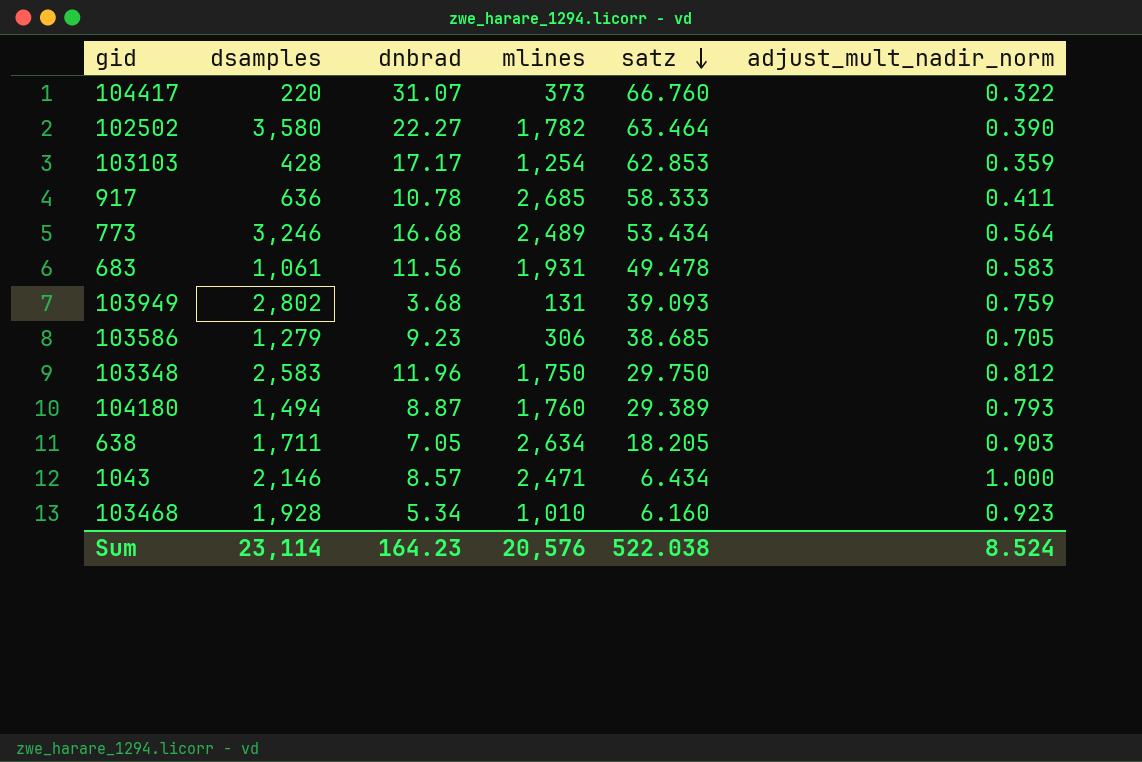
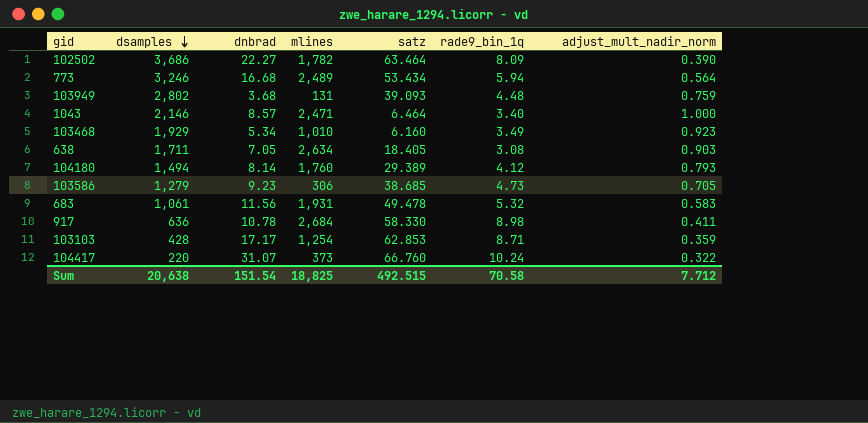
row order: satz descending -> dsamples descending
column rade9_bin_1q | position: none -> 6
row 103348: 2,583 | 11.96 | 1,750 | 29.750 | 0.812 -> none
102502 | dsamples: 3,580 -> 3,686
1043 | satz: 6.434 -> 6.464
103468 | dsamples: 1,928 -> 1,929
638 | satz: 18.205 -> 18.405
104180 | dnbrad: 8.87 -> 8.14
917 | mlines: 2,685 -> 2,684
917 | satz: 58.333 -> 58.330
Sum | dsamples: 23,114 -> 20,638
Sum | dnbrad: 164.23 -> 151.54
Sum | mlines: 20,576 -> 18,825
Sum | satz: 522.038 -> 492.515
Sum | adjust_mult_nadir_norm: 8.524 -> 7.712

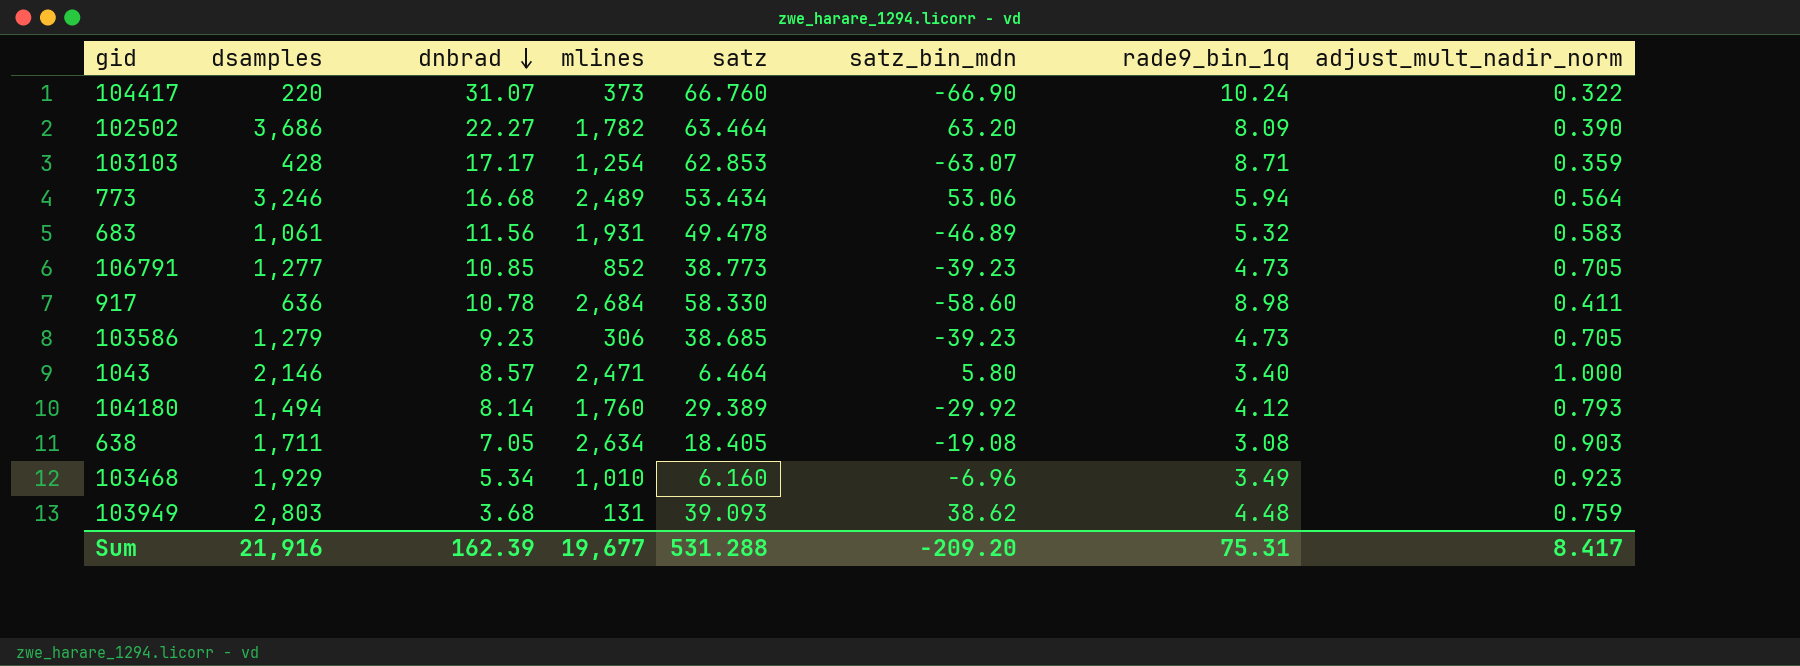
row order: dsamples descending -> dnbrad descending
column satz_bin_mdn | position: none -> 6
row 106791: none -> 1,277 | 10.85 | 852 | 38.773 | -39.23 | 4.73 | 0.705
103949 | dsamples: 2,802 -> 2,803
Sum | dsamples: 20,638 -> 21,916
Sum | dnbrad: 151.54 -> 162.39
Sum | mlines: 18,825 -> 19,677
Sum | satz: 492.515 -> 531.288
Sum | rade9_bin_1q: 70.58 -> 75.31
Sum | adjust_mult_nadir_norm: 7.712 -> 8.417

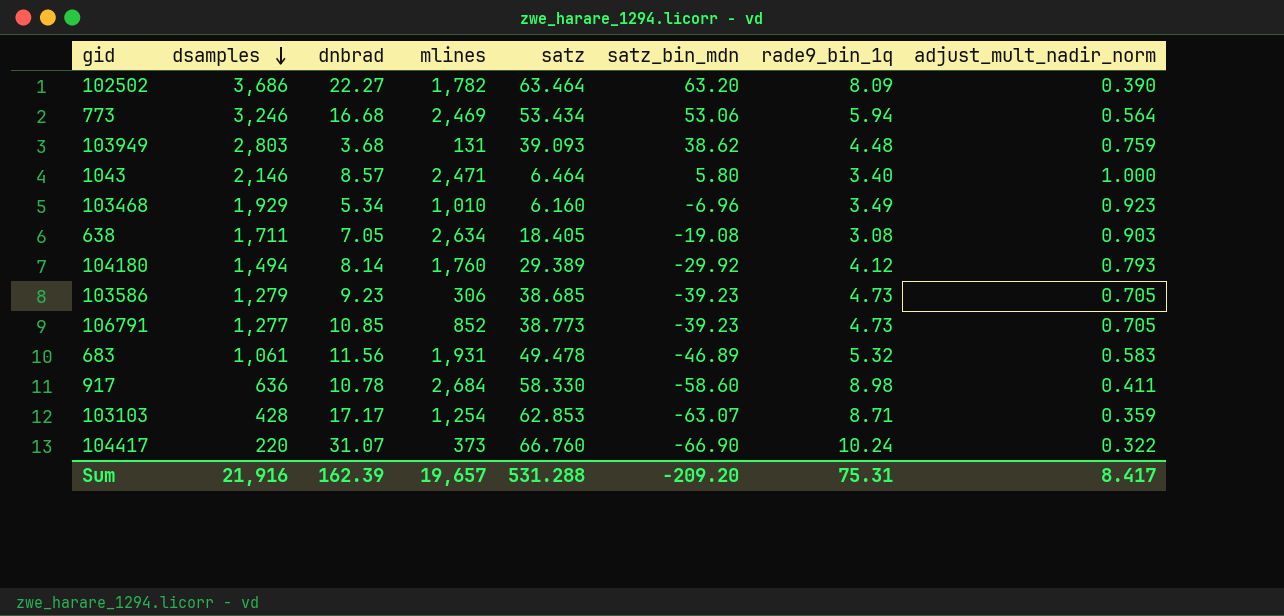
row order: dnbrad descending -> dsamples descending
773 | mlines: 2,489 -> 2,469
Sum | mlines: 19,677 -> 19,657

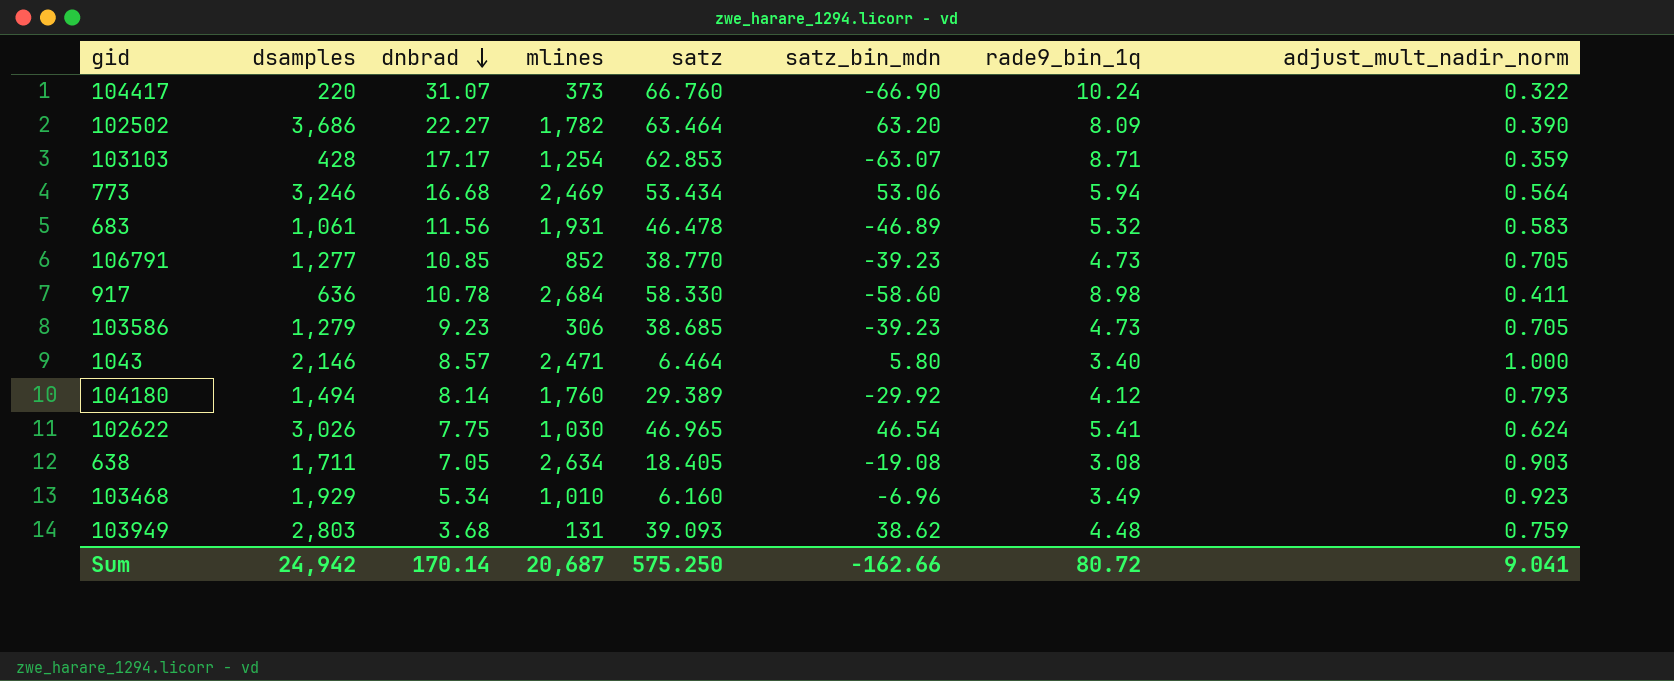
row order: dsamples descending -> dnbrad descending
683 | satz: 49.478 -> 46.478
106791 | satz: 38.773 -> 38.770
row 102622: none -> 3,026 | 7.75 | 1,030 | 46.965 | 46.54 | 5.41 | 0.624
Sum | dsamples: 21,916 -> 24,942
Sum | dnbrad: 162.39 -> 170.14
Sum | mlines: 19,657 -> 20,687
Sum | satz: 531.288 -> 575.250
Sum | satz_bin_mdn: -209.20 -> -162.66
Sum | rade9_bin_1q: 75.31 -> 80.72
Sum | adjust_mult_nadir_norm: 8.417 -> 9.041

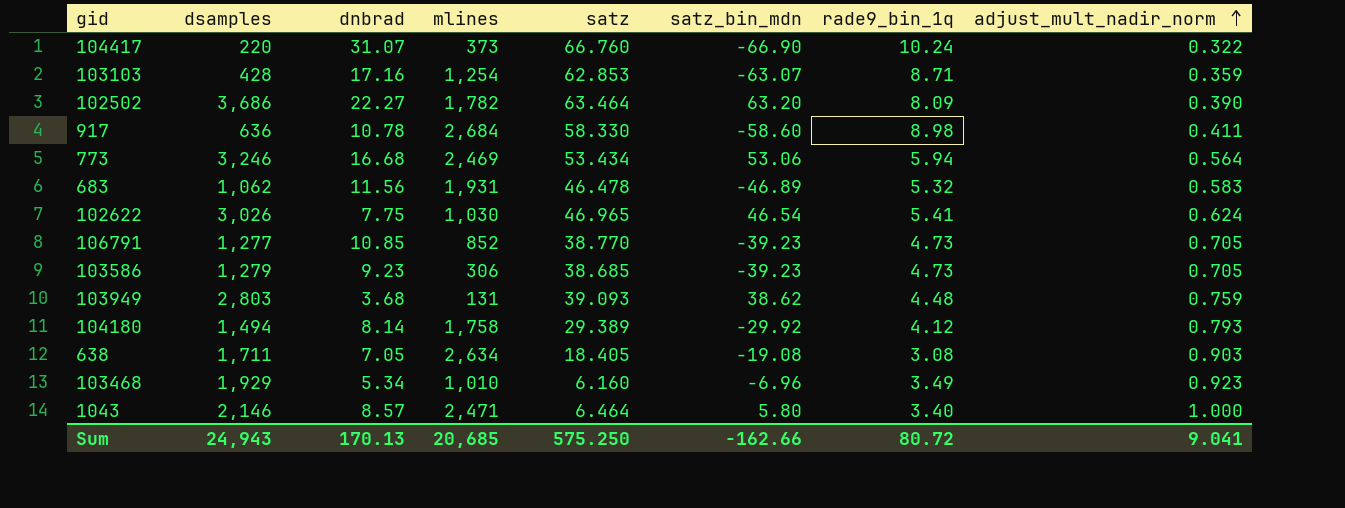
row order: dnbrad descending -> adjust_mult_nadir_norm ascending
103103 | dnbrad: 17.17 -> 17.16
683 | dsamples: 1,061 -> 1,062
104180 | mlines: 1,760 -> 1,758
Sum | dsamples: 24,942 -> 24,943
Sum | dnbrad: 170.14 -> 170.13
Sum | mlines: 20,687 -> 20,685

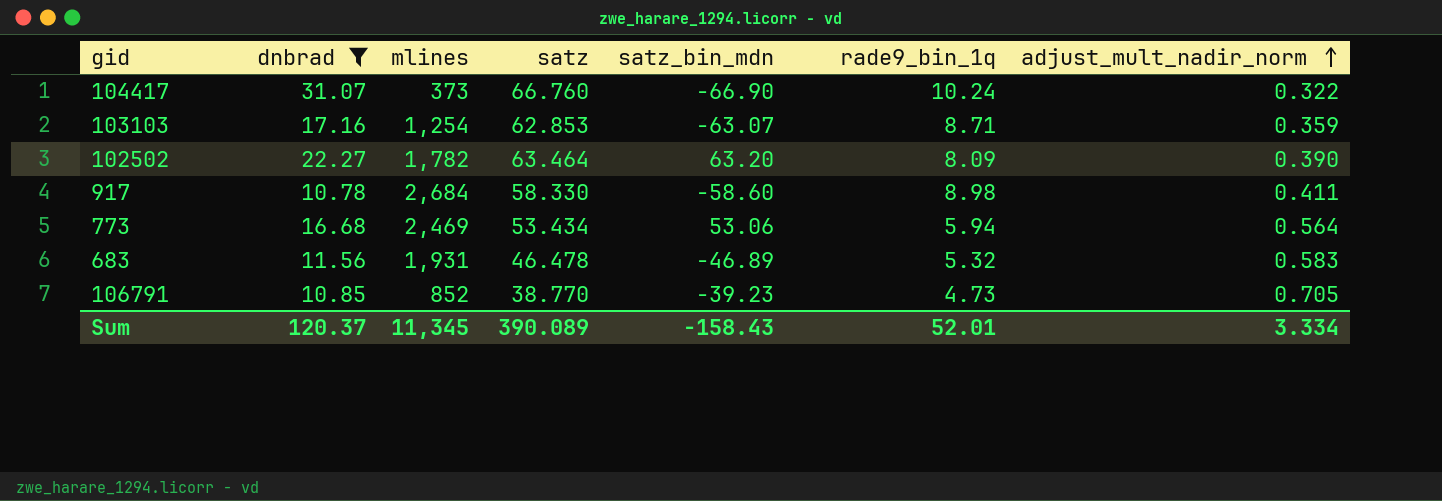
filter: none -> dnbrad >= 10.78
column dsamples | position: 2 -> none
Sum | dnbrad: 170.13 -> 120.37
Sum | mlines: 20,685 -> 11,345
Sum | satz: 575.250 -> 390.089
Sum | satz_bin_mdn: -162.66 -> -158.43
Sum | rade9_bin_1q: 80.72 -> 52.01
Sum | adjust_mult_nadir_norm: 9.041 -> 3.334

